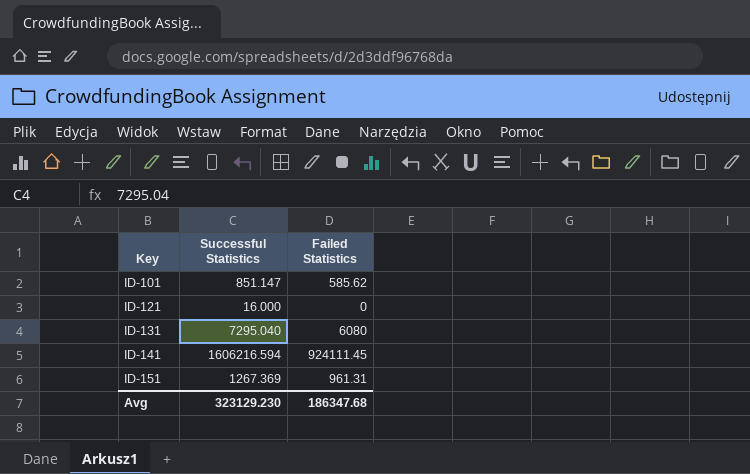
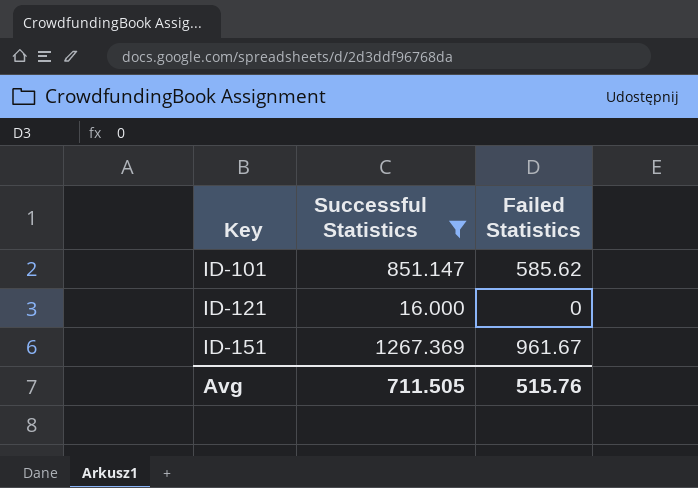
filter: none -> Successful Statistics <= 1267.369
ID-151 | Failed Statistics: 961.31 -> 961.67
Avg | Successful Statistics: 323129.230 -> 711.505
Avg | Failed Statistics: 186347.68 -> 515.76

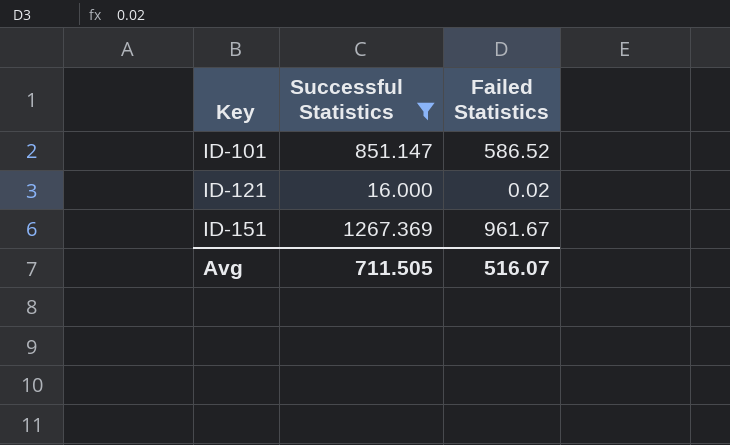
ID-101 | Failed Statistics: 585.62 -> 586.52
ID-121 | Failed Statistics: 0 -> 0.02
Avg | Failed Statistics: 515.76 -> 516.07

